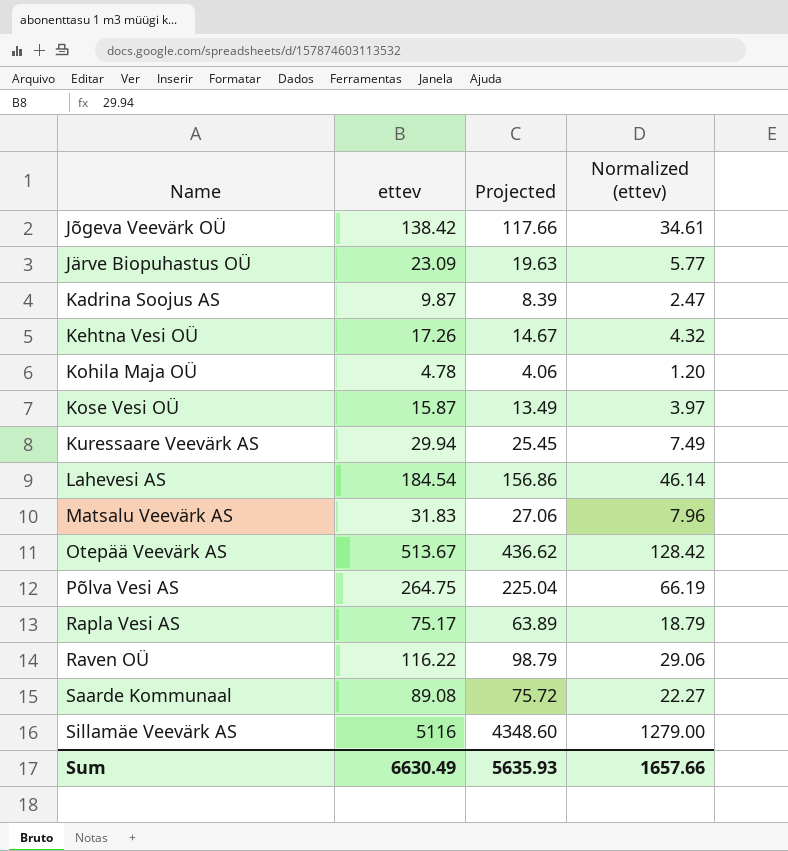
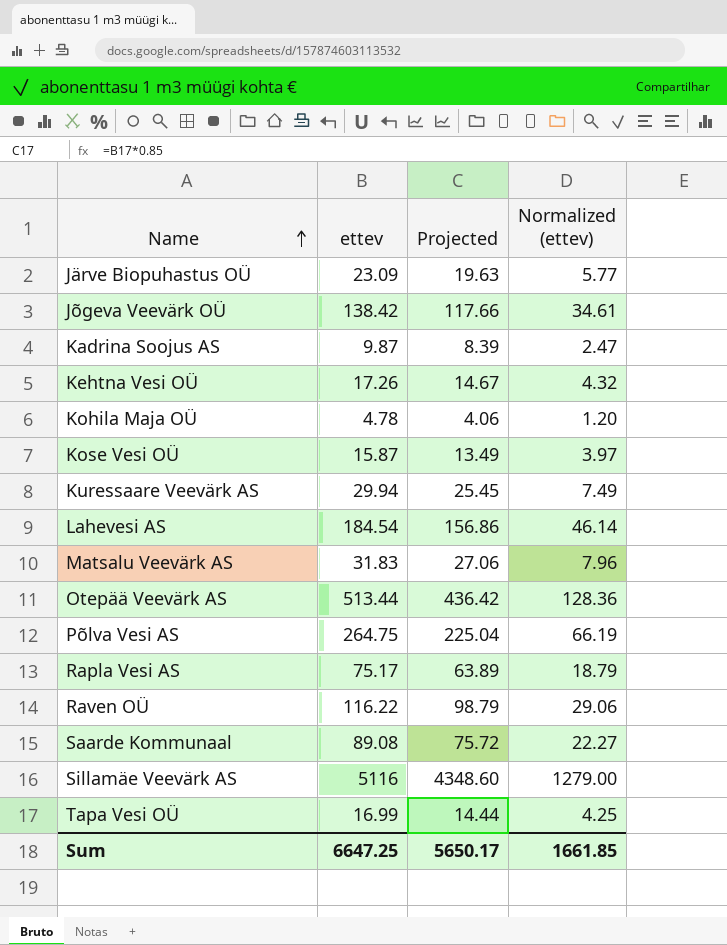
row order: none -> Name ascending
Otepää Veevärk AS | ettev: 513.67 -> 513.44
Otepää Veevärk AS | Projected: 436.62 -> 436.42
Otepää Veevärk AS | Normalized (ettev): 128.42 -> 128.36
row Tapa Vesi OÜ: none -> 16.99 | 14.44 | 4.25
Sum | ettev: 6630.49 -> 6647.25
Sum | Projected: 5635.93 -> 5650.17
Sum | Normalized (ettev): 1657.66 -> 1661.85

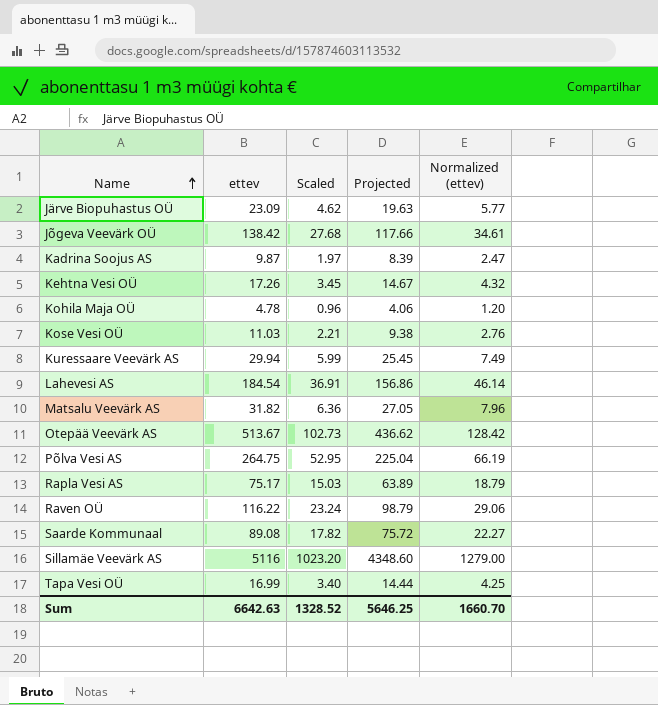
column Scaled | formula: none -> [ettev] * 0.2
Kose Vesi OÜ | ettev: 15.87 -> 11.03
Kose Vesi OÜ | Projected: 13.49 -> 9.38
Kose Vesi OÜ | Normalized (ettev): 3.97 -> 2.76
Matsalu Veevärk AS | ettev: 31.83 -> 31.82
Matsalu Veevärk AS | Projected: 27.06 -> 27.05
Otepää Veevärk AS | ettev: 513.44 -> 513.67
Otepää Veevärk AS | Projected: 436.42 -> 436.62
Otepää Veevärk AS | Normalized (ettev): 128.36 -> 128.42
Sum | ettev: 6647.25 -> 6642.63
Sum | Projected: 5650.17 -> 5646.25
Sum | Normalized (ettev): 1661.85 -> 1660.70

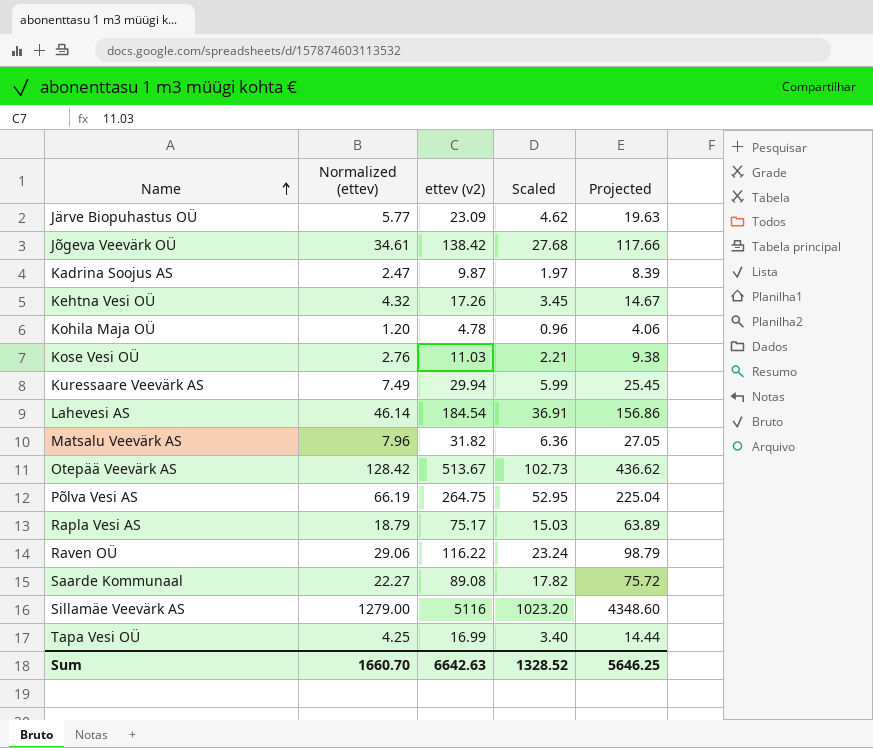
column Normalized (ettev) | position: 5 -> 2
column name: ettev -> ettev (v2)

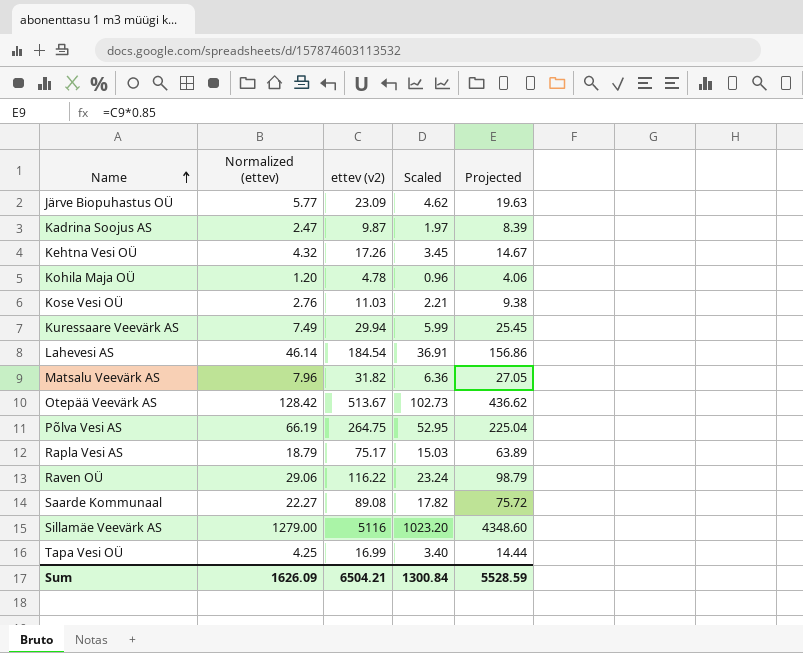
row Jõgeva Veevärk OÜ: 34.61 | 138.42 | 27.68 | 117.66 -> none
Sum | Normalized (ettev): 1660.70 -> 1626.09
Sum | ettev (v2): 6642.63 -> 6504.21
Sum | Scaled: 1328.52 -> 1300.84
Sum | Projected: 5646.25 -> 5528.59

